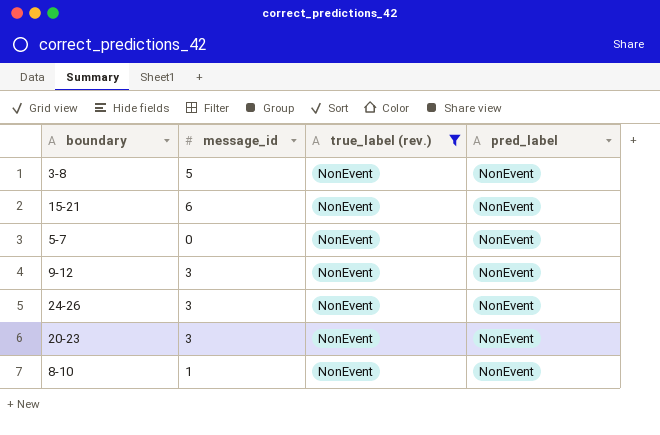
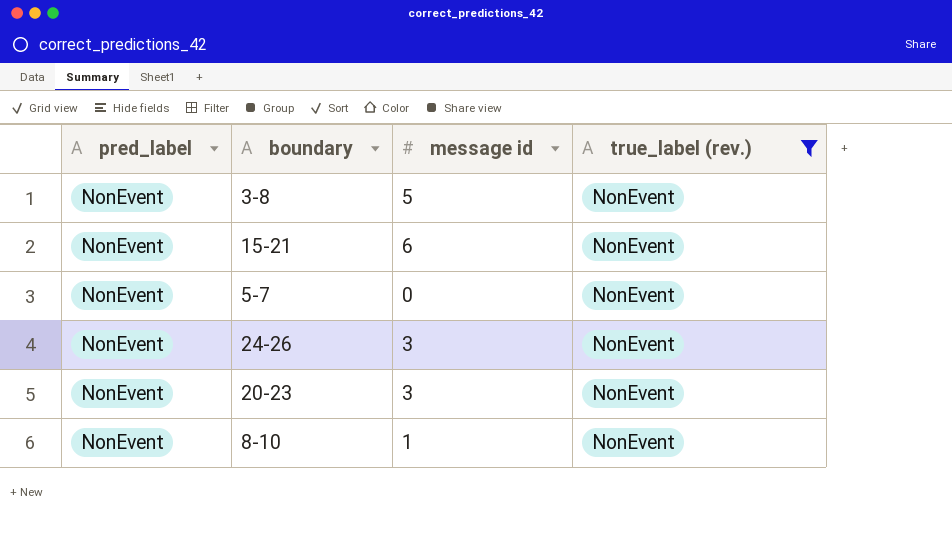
column pred_label | position: 4 -> 1
column name: message_id -> message id
row 9-12: 3 | NonEvent | NonEvent -> none

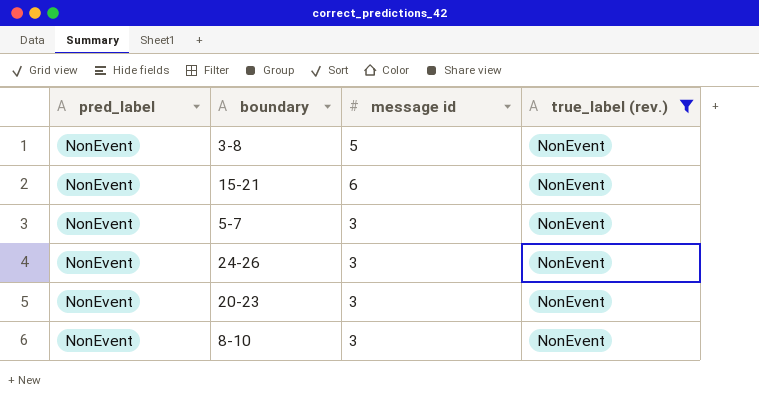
5-7 | message id: 0 -> 3
8-10 | message id: 1 -> 3

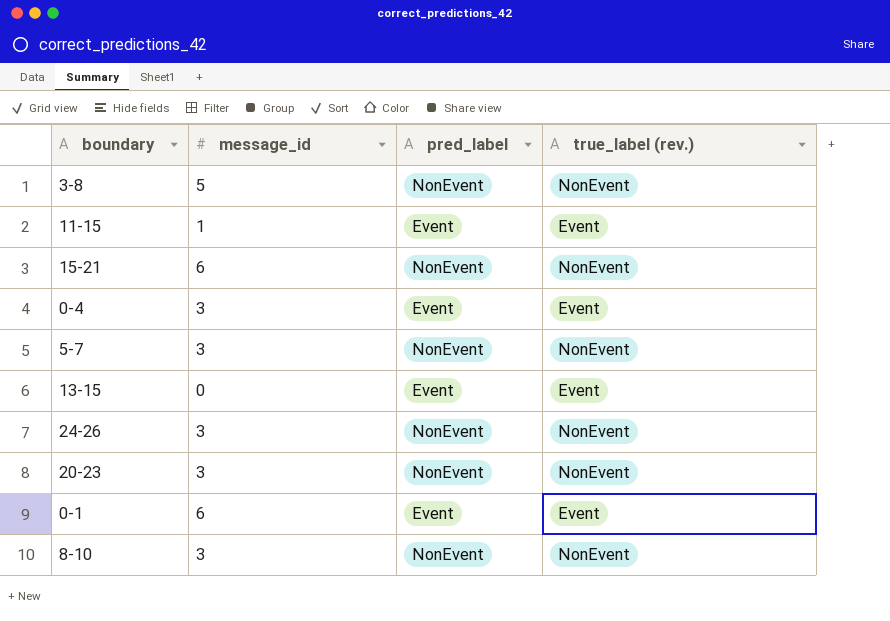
filter: true_label (rev.) = NonEvent -> none
column name: message id -> message_id
column pred_label | position: 1 -> 3

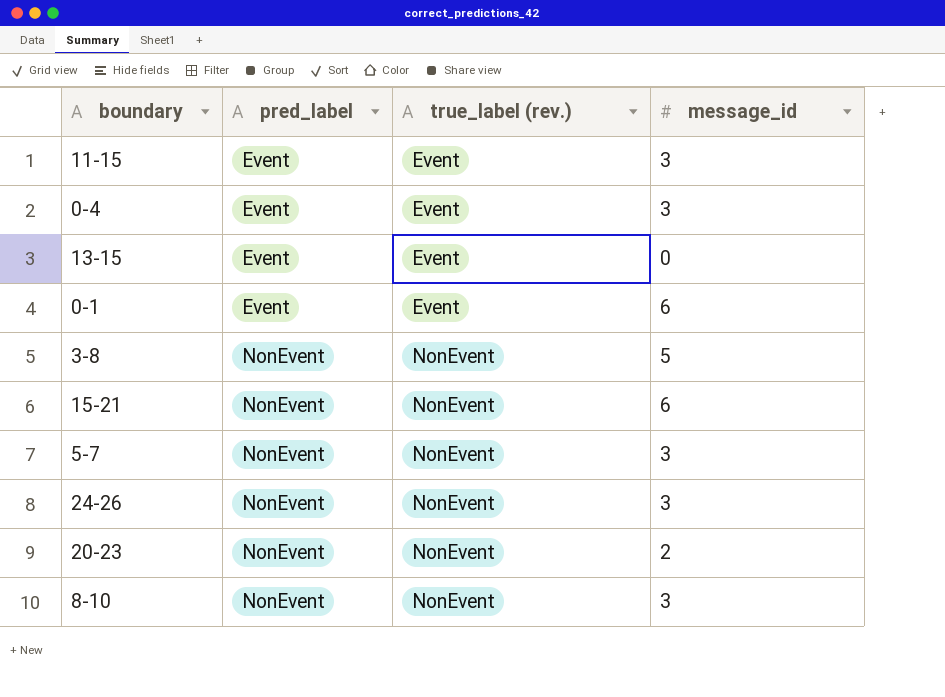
row order: none -> pred_label ascending
column message_id | position: 2 -> 4
11-15 | message_id: 1 -> 3
20-23 | message_id: 3 -> 2

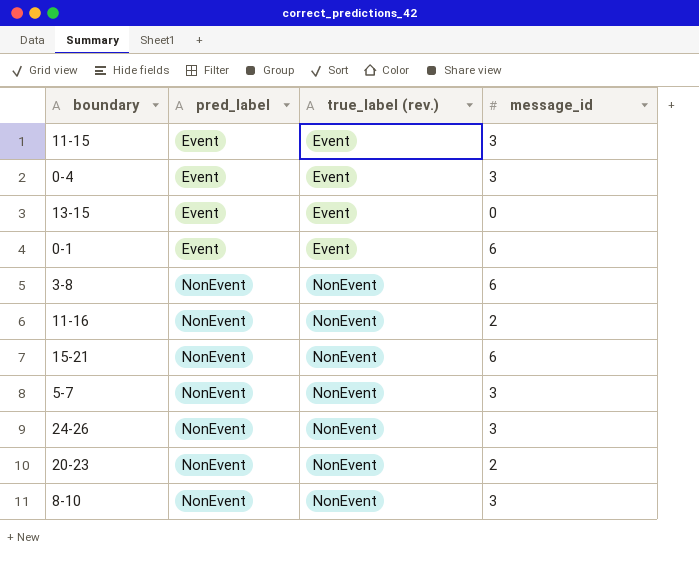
3-8 | message_id: 5 -> 6
row 11-16: none -> NonEvent | NonEvent | 2

